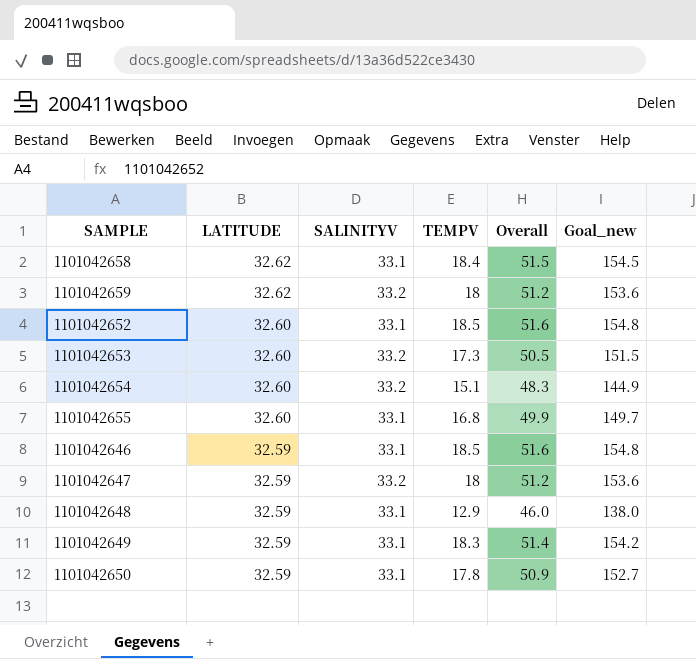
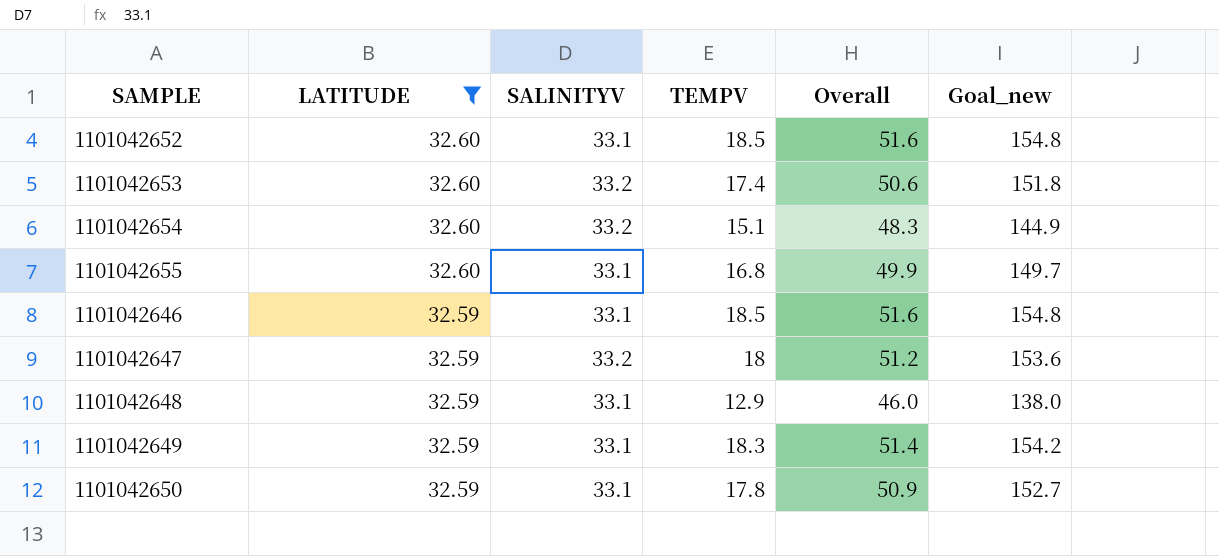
filter: none -> LATITUDE != 32.62
1101042653 | TEMPV: 17.3 -> 17.4
1101042653 | Overall: 50.5 -> 50.6
1101042653 | Goal_new: 151.5 -> 151.8

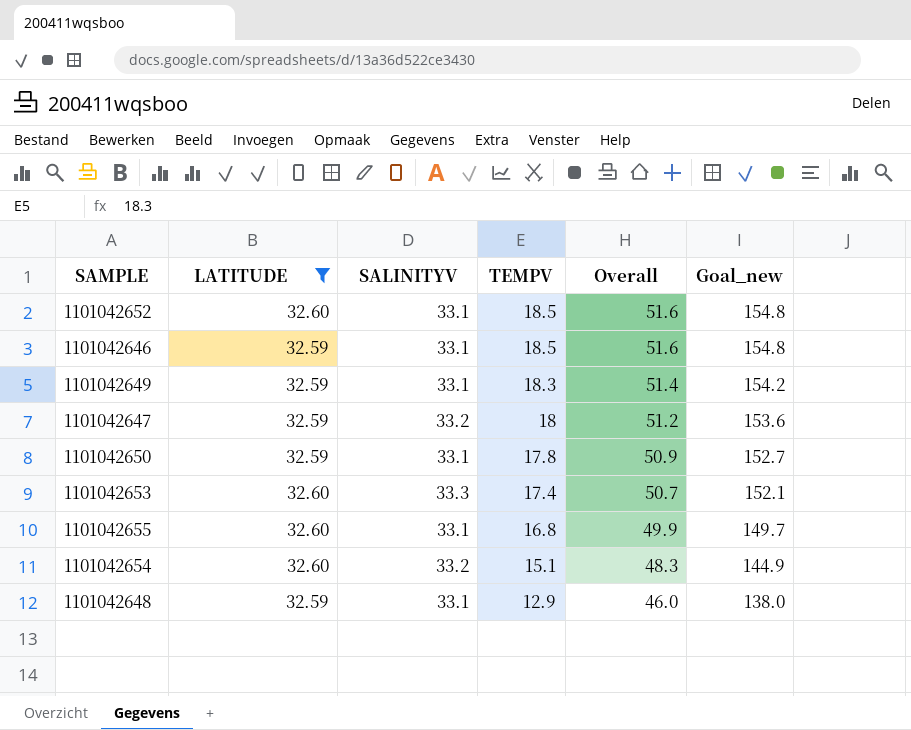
row order: LATITUDE descending -> TEMPV descending
1101042653 | SALINITYV: 33.2 -> 33.3
1101042653 | Overall: 50.6 -> 50.7
1101042653 | Goal_new: 151.8 -> 152.1

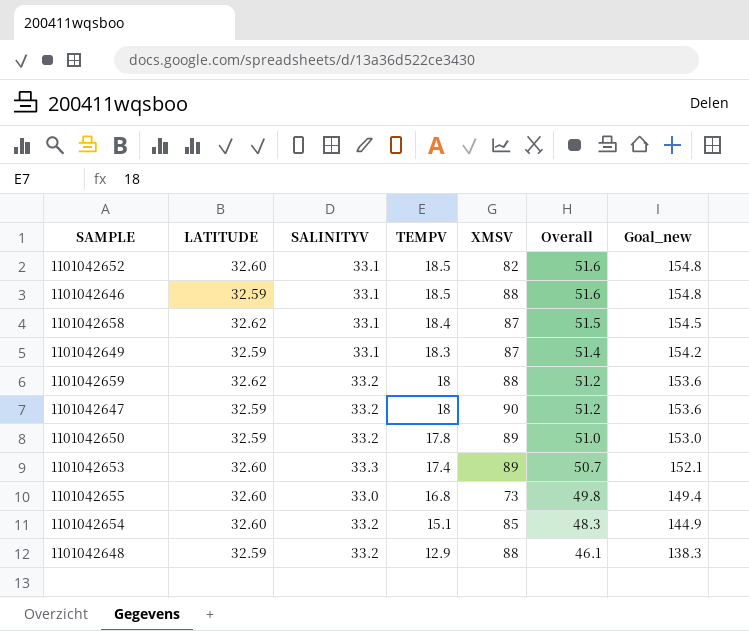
filter: LATITUDE != 32.62 -> none
column XMSV | position: none -> 5
1101042650 | SALINITYV: 33.1 -> 33.2
1101042650 | Overall: 50.9 -> 51.0
1101042650 | Goal_new: 152.7 -> 153.0
1101042655 | SALINITYV: 33.1 -> 33.0
1101042655 | Overall: 49.9 -> 49.8
1101042655 | Goal_new: 149.7 -> 149.4
1101042648 | SALINITYV: 33.1 -> 33.2
1101042648 | Overall: 46.0 -> 46.1
1101042648 | Goal_new: 138.0 -> 138.3

